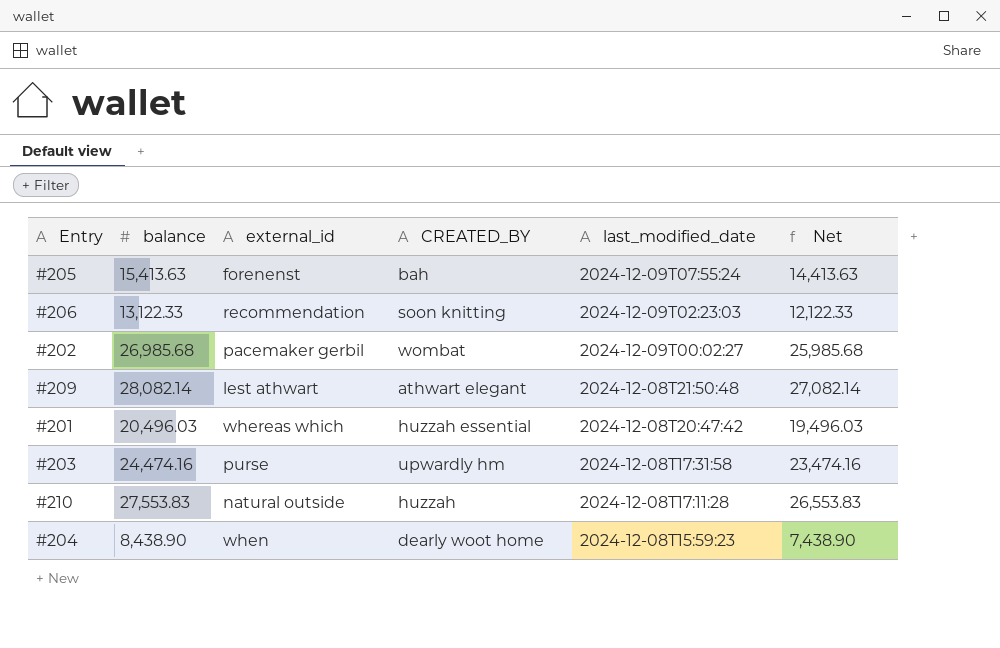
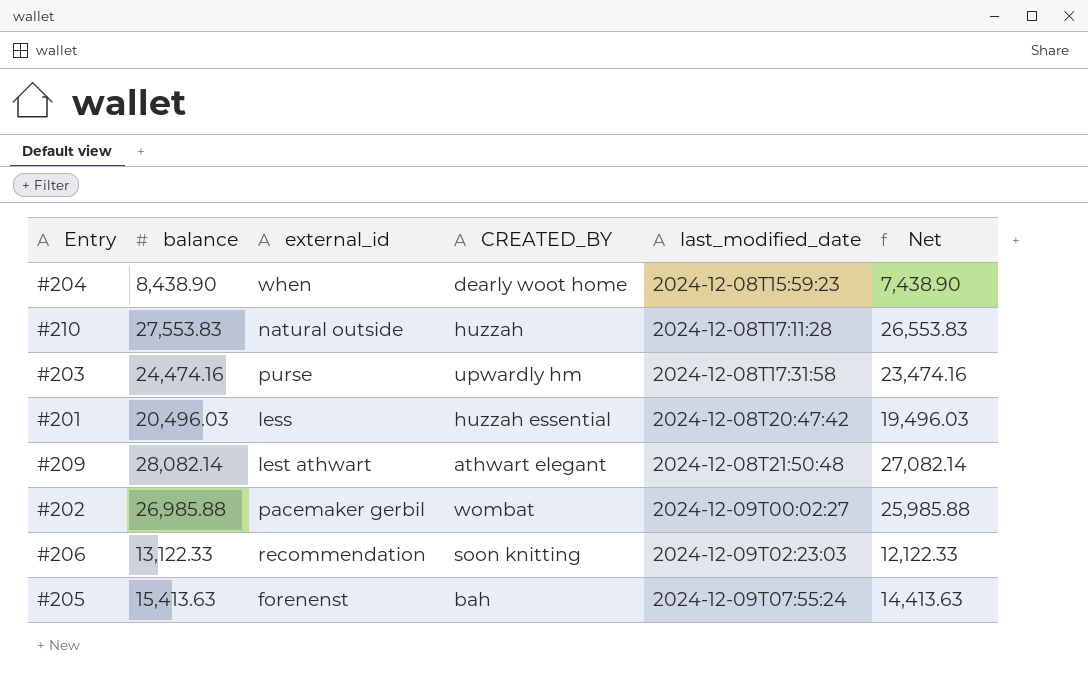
row order: last_modified_date descending -> last_modified_date ascending
#201 | external_id: whereas which -> less
#202 | balance: 26,985.68 -> 26,985.88
#202 | Net: 25,985.68 -> 25,985.88

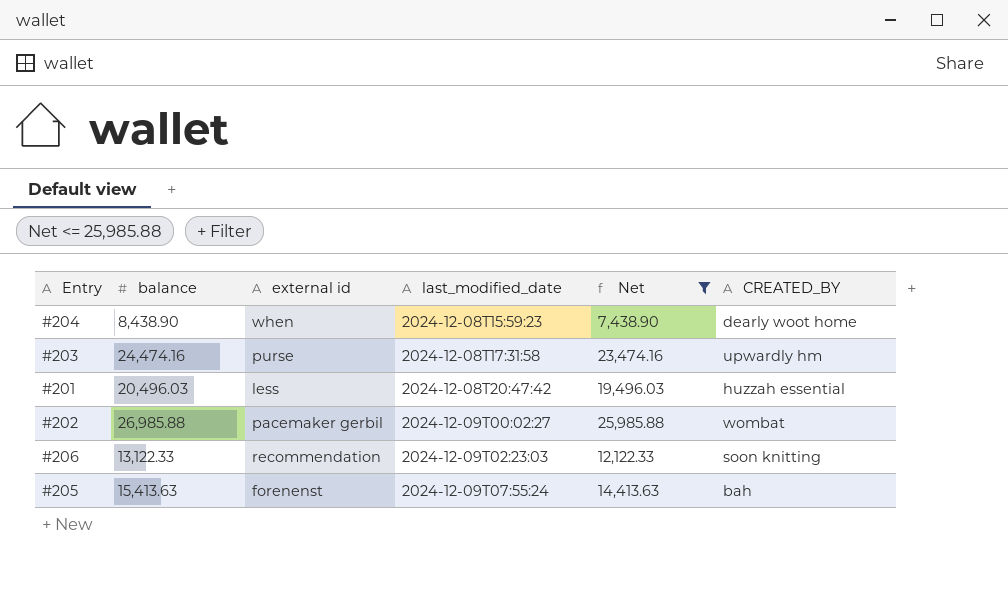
filter: none -> Net <= 25,985.88
column name: external_id -> external id
column CREATED_BY | position: 4 -> 6

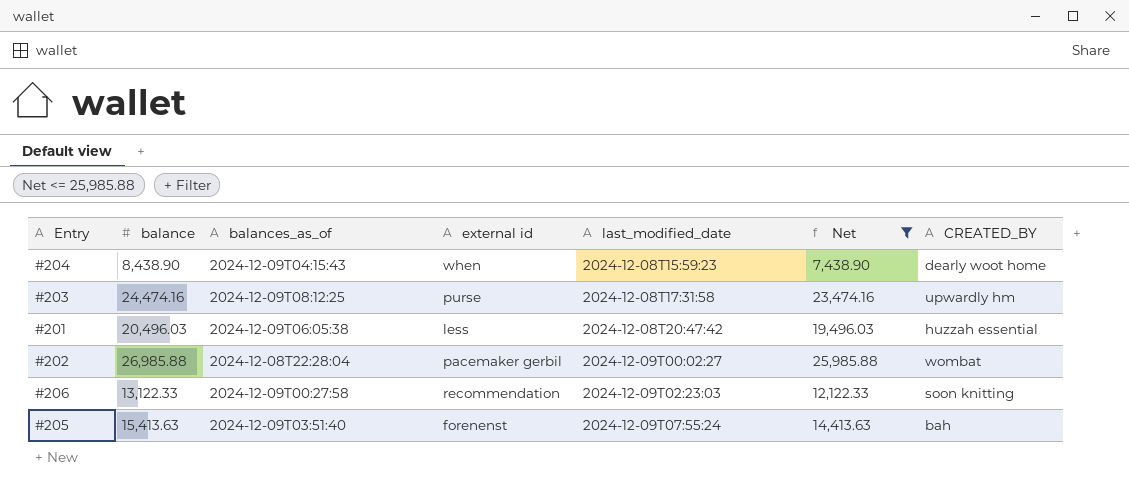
column balances_as_of | position: none -> 3

